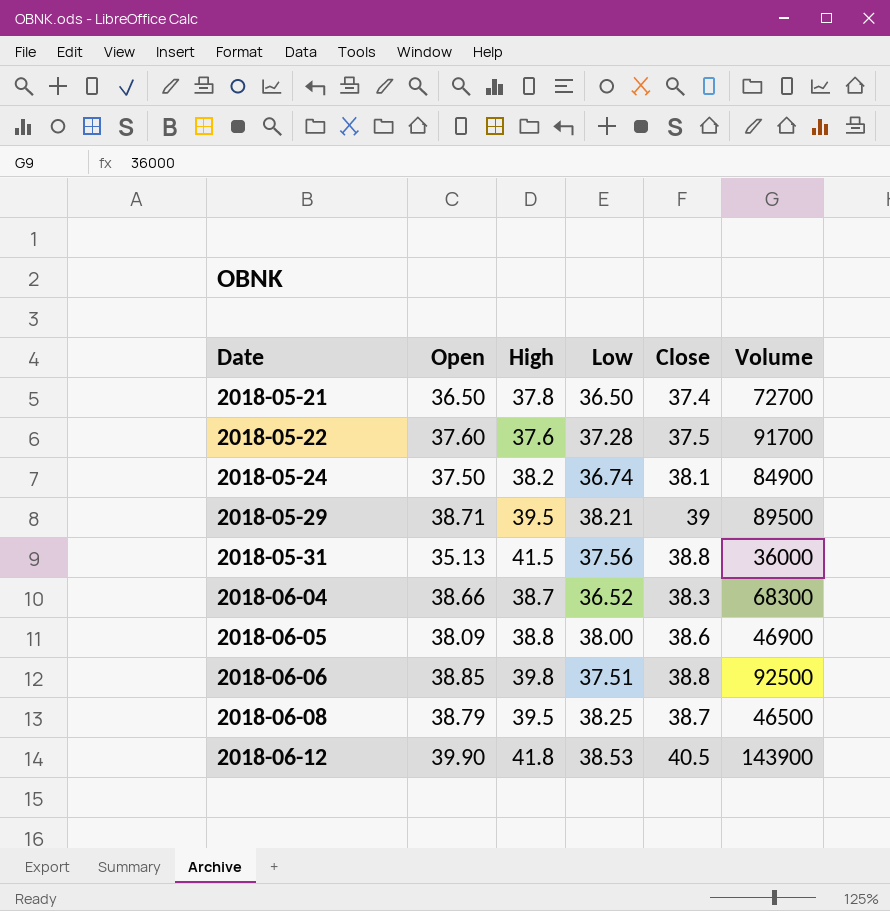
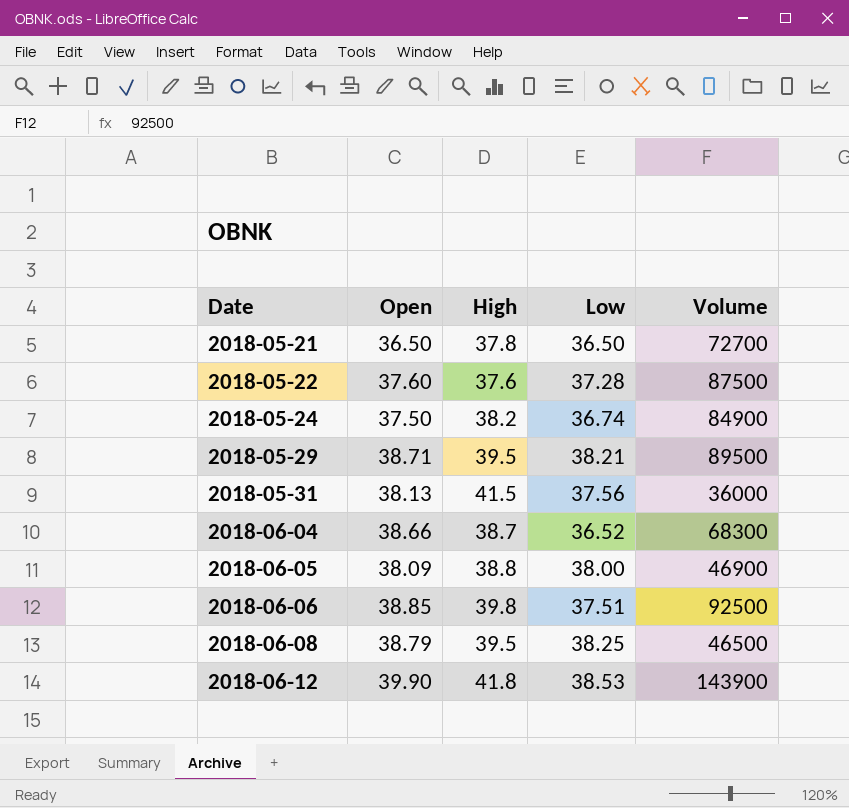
column Close | position: 5 -> none
2018-05-22 | Volume: 91700 -> 87500
2018-05-31 | Open: 35.13 -> 38.13

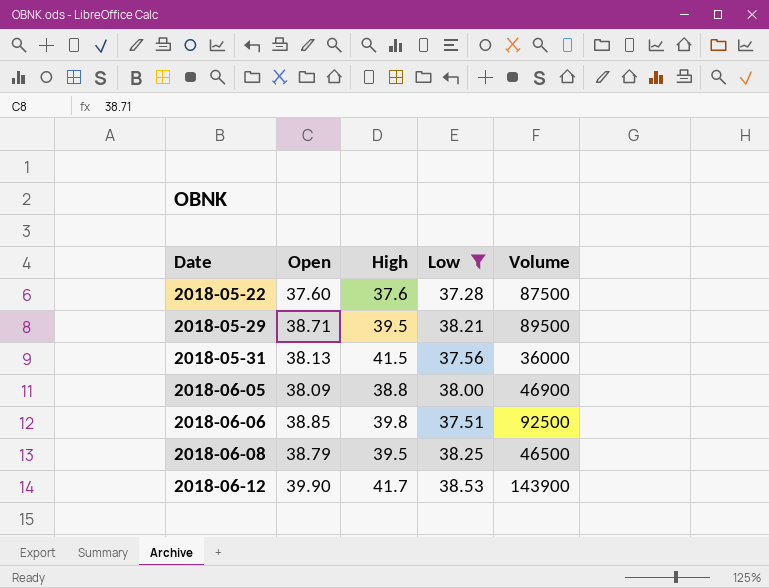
filter: none -> Low >= 37.28
2018-06-12 | High: 41.8 -> 41.7

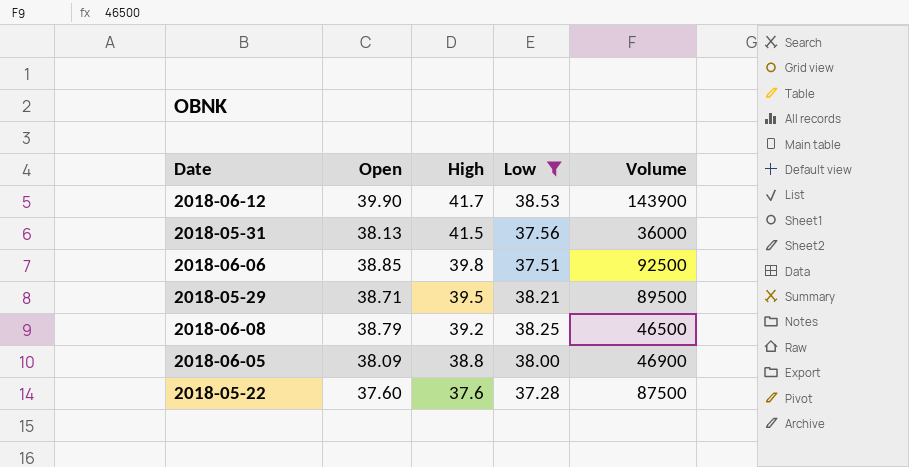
row order: Date ascending -> High descending
2018-06-08 | High: 39.5 -> 39.2

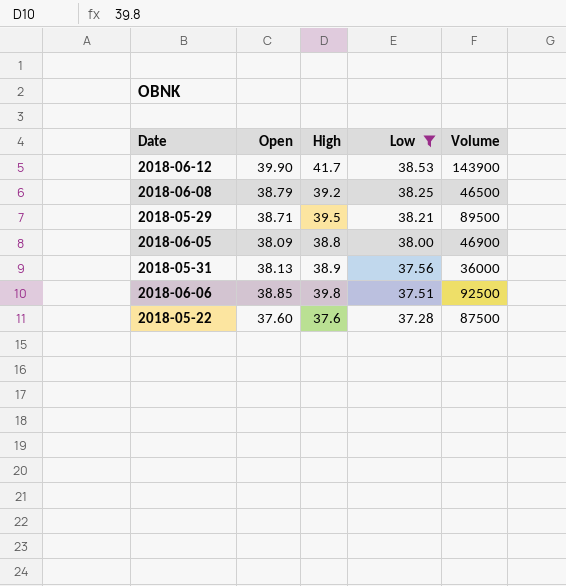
row order: High descending -> Low descending
2018-05-31 | High: 41.5 -> 38.9

